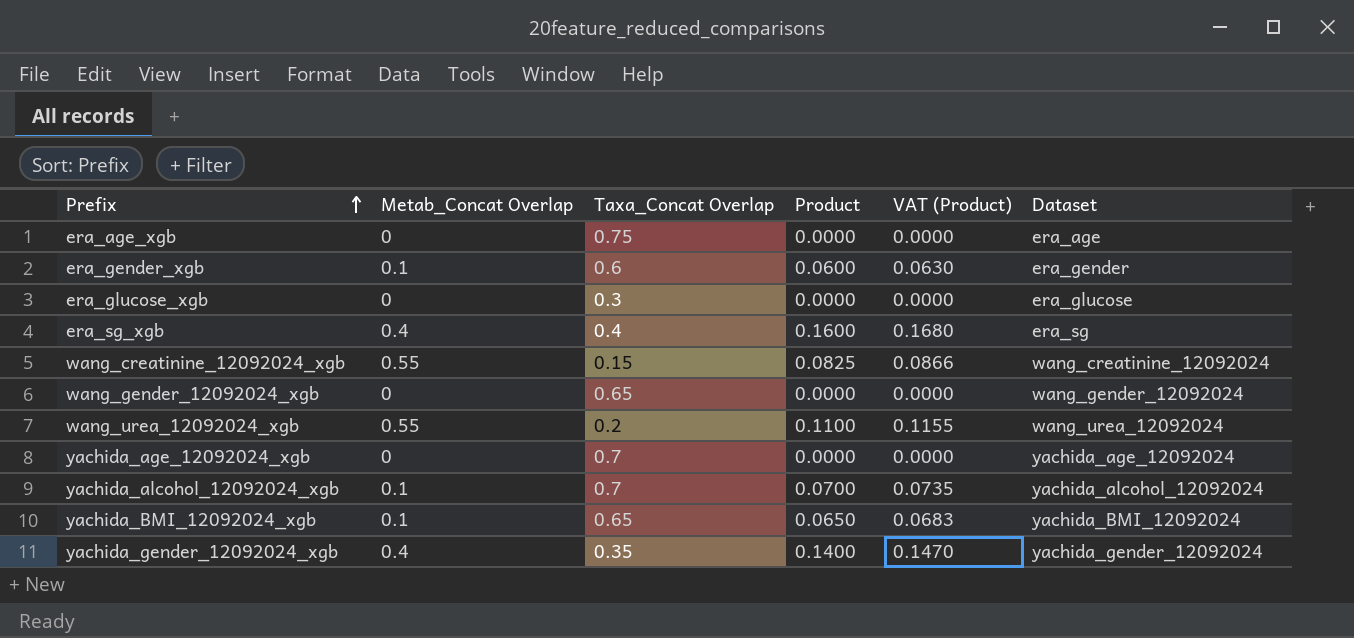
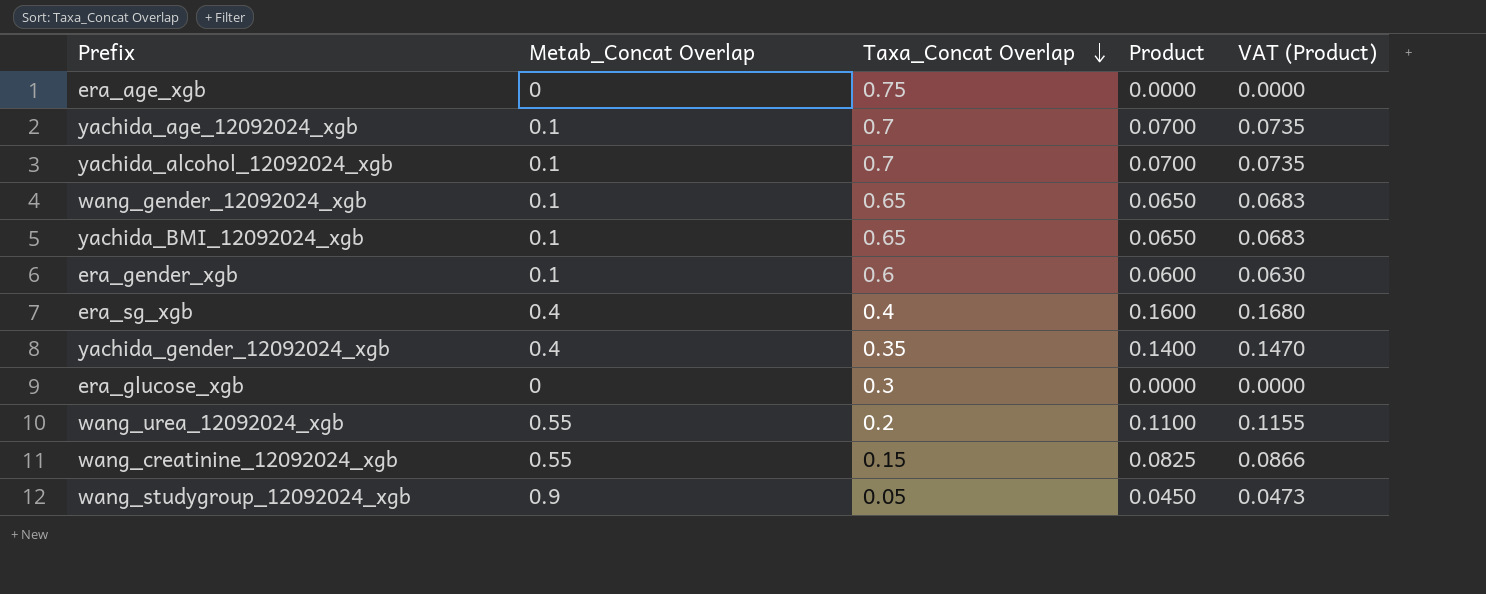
row order: Prefix ascending -> Taxa_Concat Overlap descending
column Dataset | position: 6 -> none
yachida_age_12092024_xgb | Metab_Concat Overlap: 0 -> 0.1
yachida_age_12092024_xgb | Product: 0.0000 -> 0.0700
yachida_age_12092024_xgb | VAT (Product): 0.0000 -> 0.0735
wang_gender_12092024_xgb | Metab_Concat Overlap: 0 -> 0.1
wang_gender_12092024_xgb | Product: 0.0000 -> 0.0650
wang_gender_12092024_xgb | VAT (Product): 0.0000 -> 0.0683
row wang_studygroup_12092024_xgb: none -> 0.9 | 0.05 | 0.0450 | 0.0473

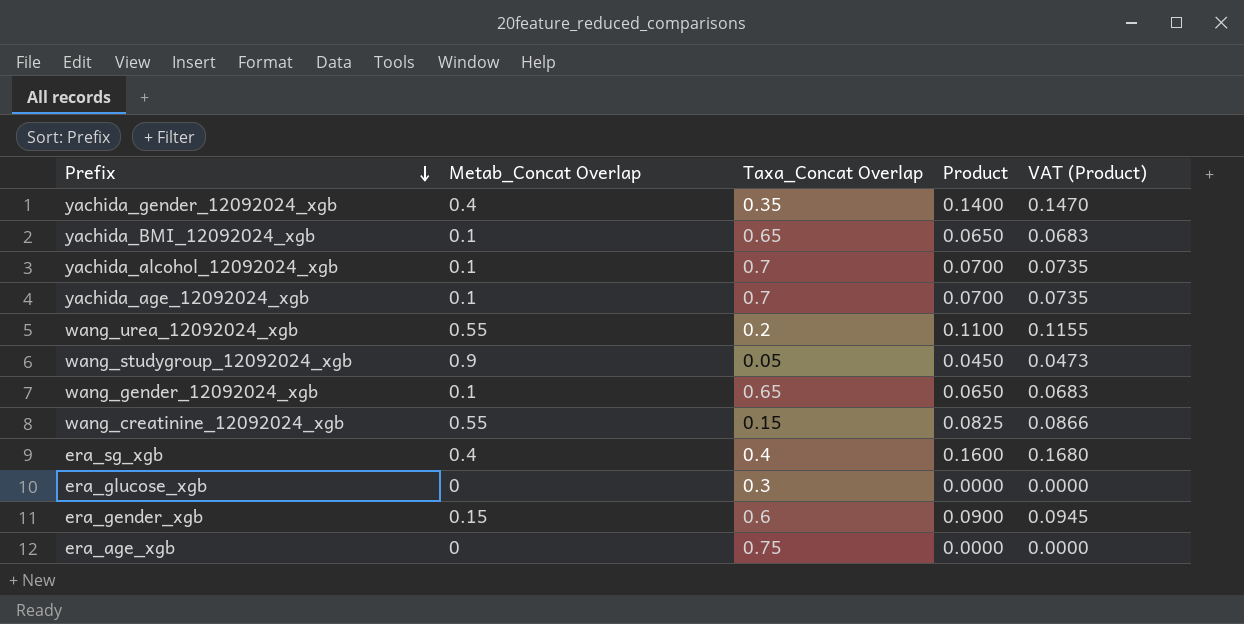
row order: Taxa_Concat Overlap descending -> Prefix descending
era_gender_xgb | Metab_Concat Overlap: 0.1 -> 0.15
era_gender_xgb | Product: 0.0600 -> 0.0900
era_gender_xgb | VAT (Product): 0.0630 -> 0.0945

